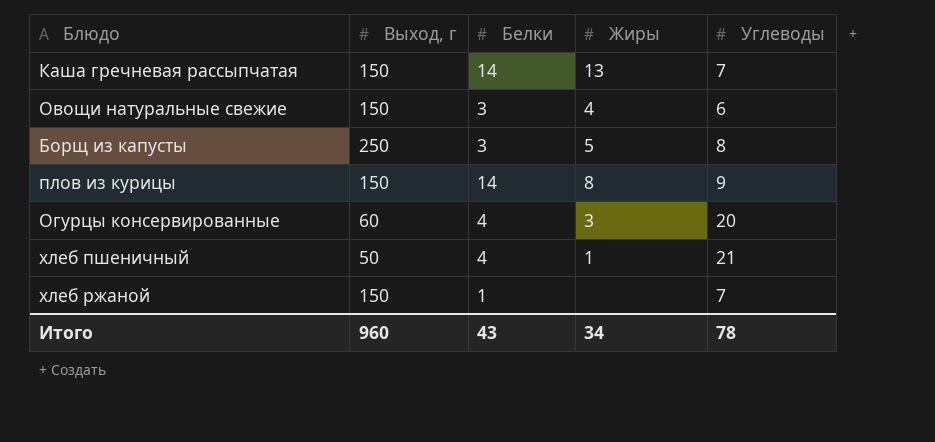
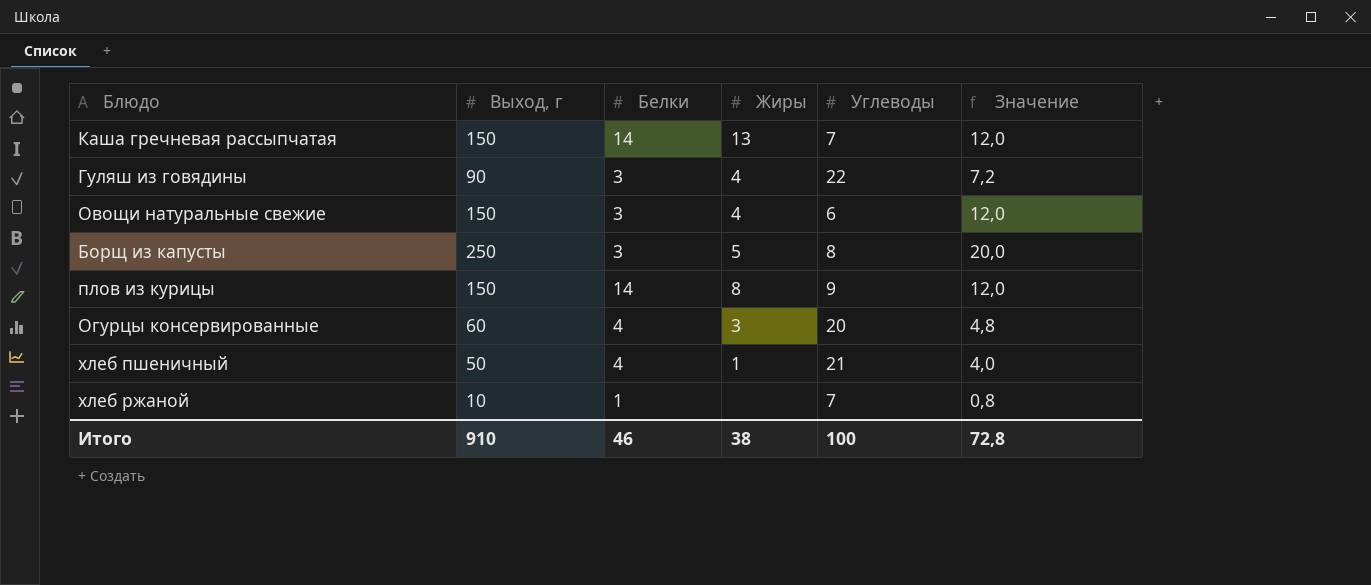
column Значение | formula: none -> [Выход, г] * 0,08
row Гуляш из говядины: none -> 90 | 3 | 4 | 22 | 7,2
хлеб ржаной | Выход, г: 150 -> 10
Итого | Выход, г: 960 -> 910
Итого | Белки: 43 -> 46
Итого | Жиры: 34 -> 38
Итого | Углеводы: 78 -> 100

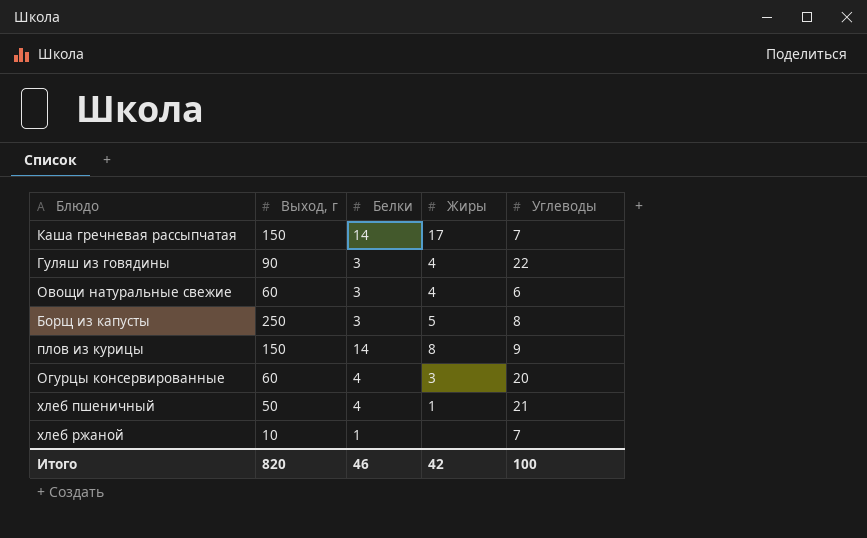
column Значение | formula: [Выход, г] * 0,08 -> none
Каша гречневая рассыпчатая | Жиры: 13 -> 17
Овощи натуральные свежие | Выход, г: 150 -> 60
Итого | Выход, г: 910 -> 820
Итого | Жиры: 38 -> 42

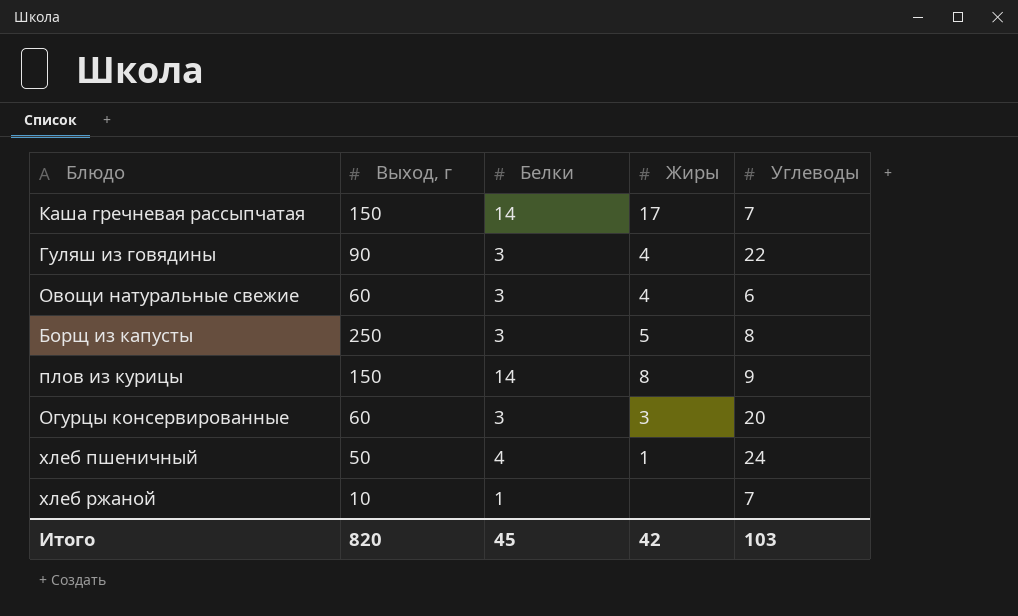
Огурцы консервированные | Белки: 4 -> 3
хлеб пшеничный | Углеводы: 21 -> 24
Итого | Белки: 46 -> 45
Итого | Углеводы: 100 -> 103

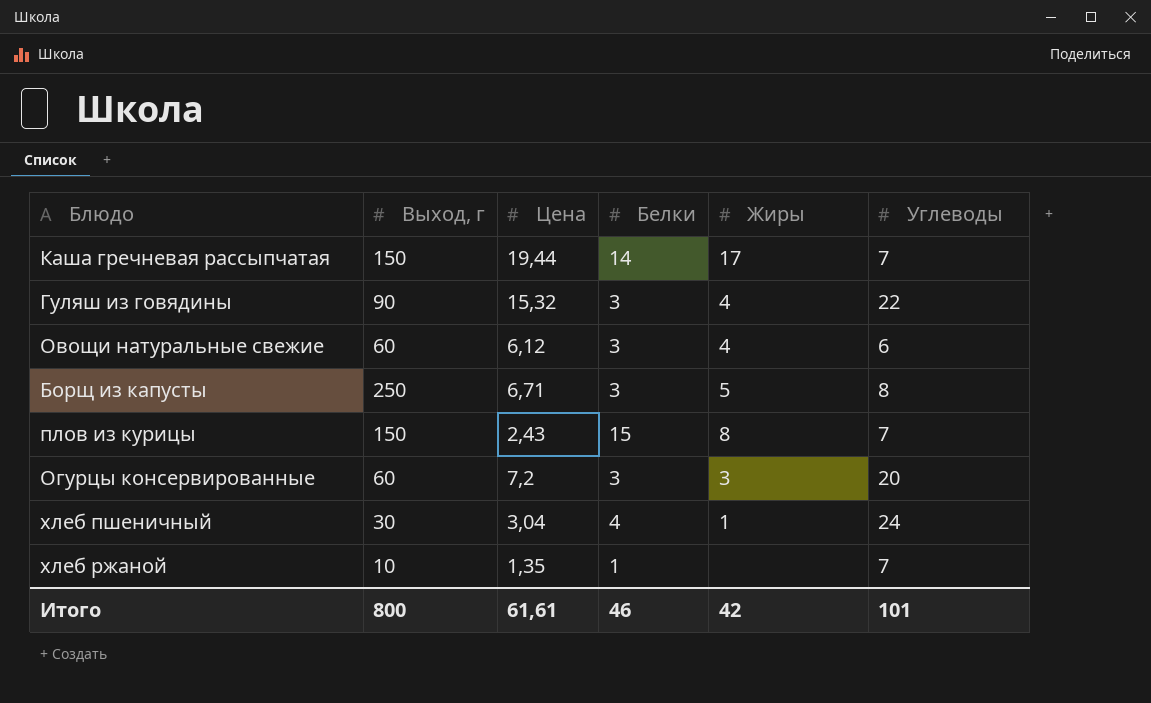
column Цена | position: none -> 3
плов из курицы | Белки: 14 -> 15
плов из курицы | Углеводы: 9 -> 7
хлеб пшеничный | Выход, г: 50 -> 30
Итого | Выход, г: 820 -> 800
Итого | Белки: 45 -> 46
Итого | Углеводы: 103 -> 101

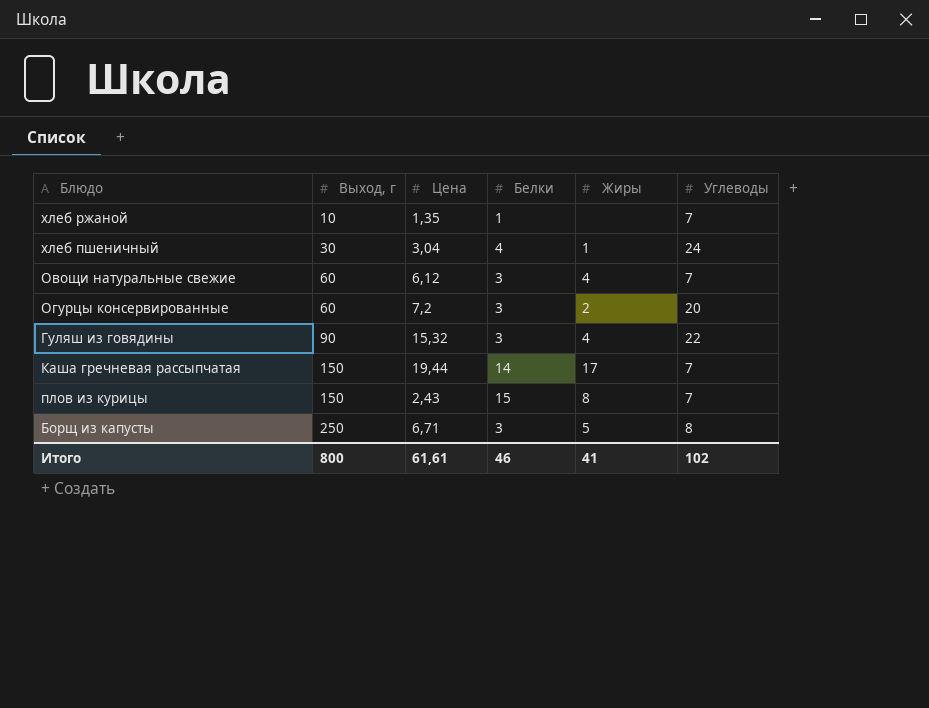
row order: none -> Выход, г ascending
Овощи натуральные свежие | Углеводы: 6 -> 7
Огурцы консервированные | Жиры: 3 -> 2
Итого | Жиры: 42 -> 41
Итого | Углеводы: 101 -> 102

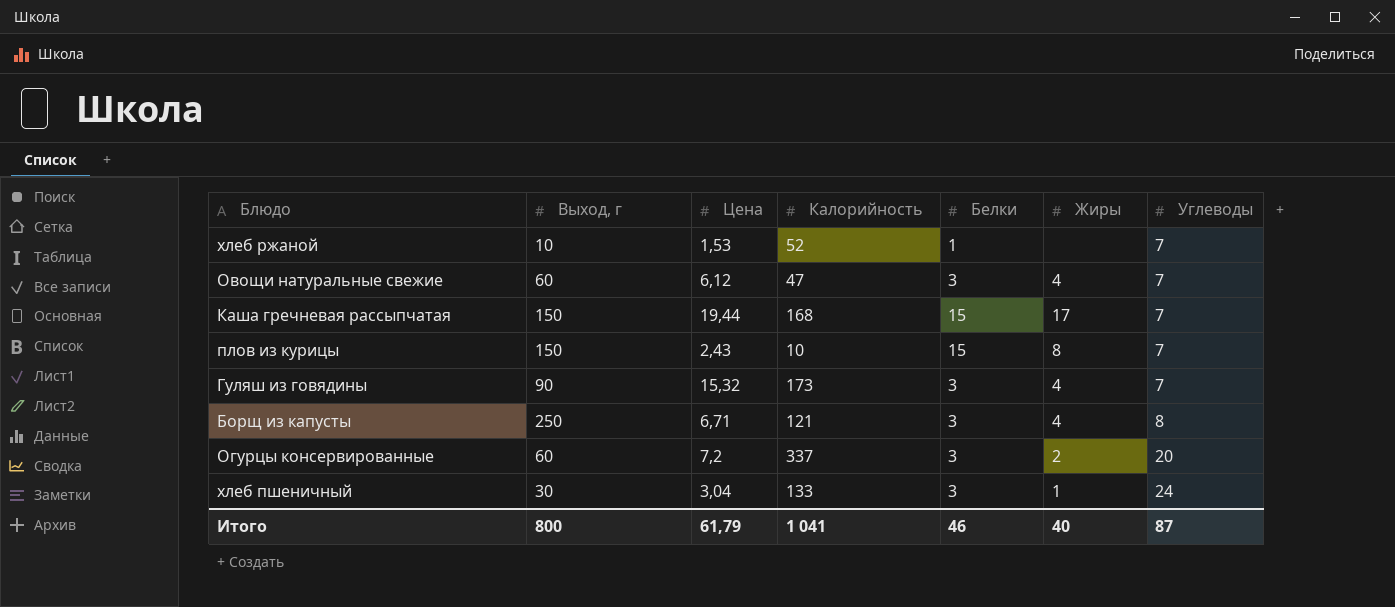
row order: Выход, г ascending -> Углеводы ascending
column Калорийность | position: none -> 4
хлеб ржаной | Цена: 1,35 -> 1,53
Каша гречневая рассыпчатая | Белки: 14 -> 15
Гуляш из говядины | Углеводы: 22 -> 7
Борщ из капусты | Жиры: 5 -> 4
хлеб пшеничный | Белки: 4 -> 3
Итого | Цена: 61,61 -> 61,79
Итого | Жиры: 41 -> 40
Итого | Углеводы: 102 -> 87

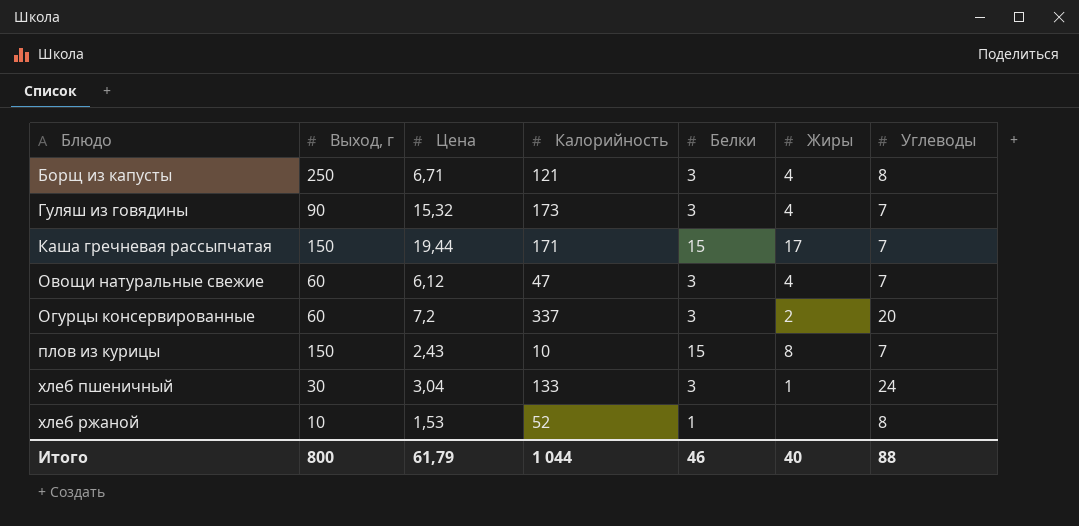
row order: Углеводы ascending -> Блюдо ascending
Каша гречневая рассыпчатая | Калорийность: 168 -> 171
хлеб ржаной | Углеводы: 7 -> 8
Итого | Калорийность: 1 041 -> 1 044
Итого | Углеводы: 87 -> 88

